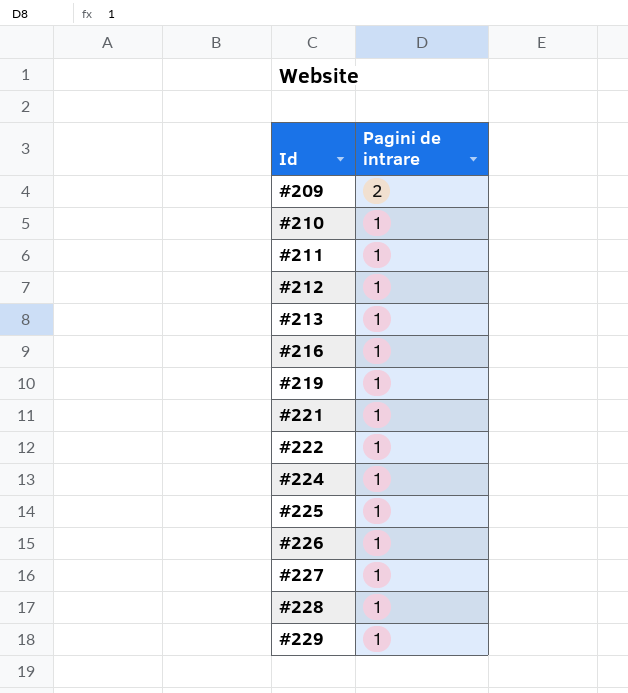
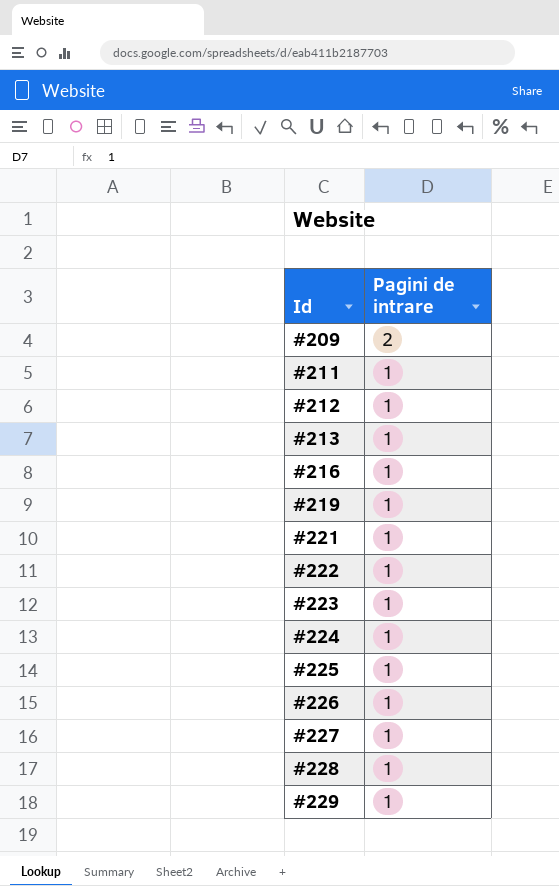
row #210: 1 -> none
row #223: none -> 1

